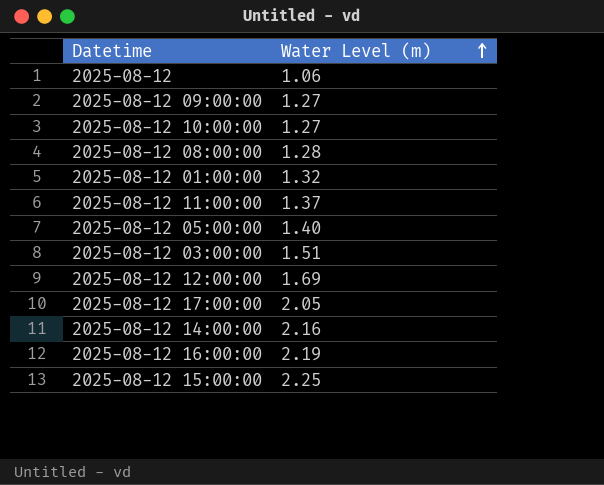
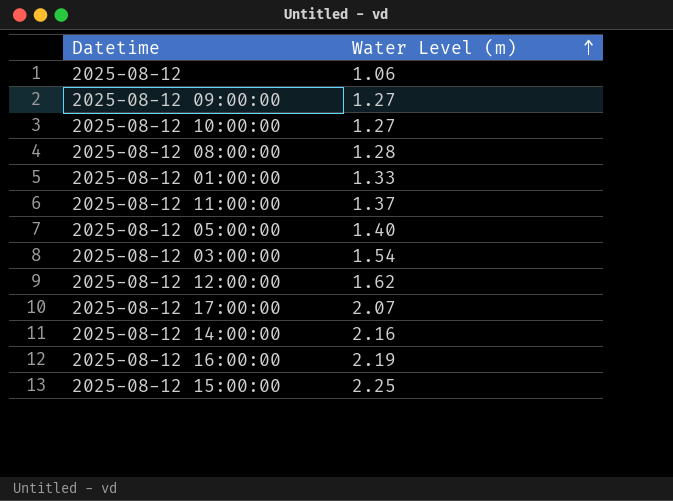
2025-08-12 01:00:00 | Water Level (m): 1.32 -> 1.33
2025-08-12 03:00:00 | Water Level (m): 1.51 -> 1.54
2025-08-12 12:00:00 | Water Level (m): 1.69 -> 1.62
2025-08-12 17:00:00 | Water Level (m): 2.05 -> 2.07

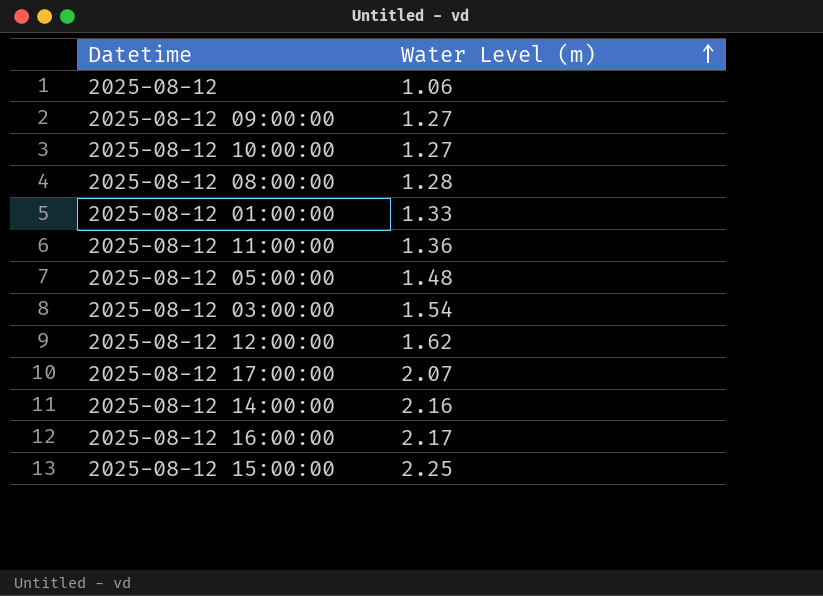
2025-08-12 11:00:00 | Water Level (m): 1.37 -> 1.36
2025-08-12 05:00:00 | Water Level (m): 1.40 -> 1.48
2025-08-12 16:00:00 | Water Level (m): 2.19 -> 2.17

